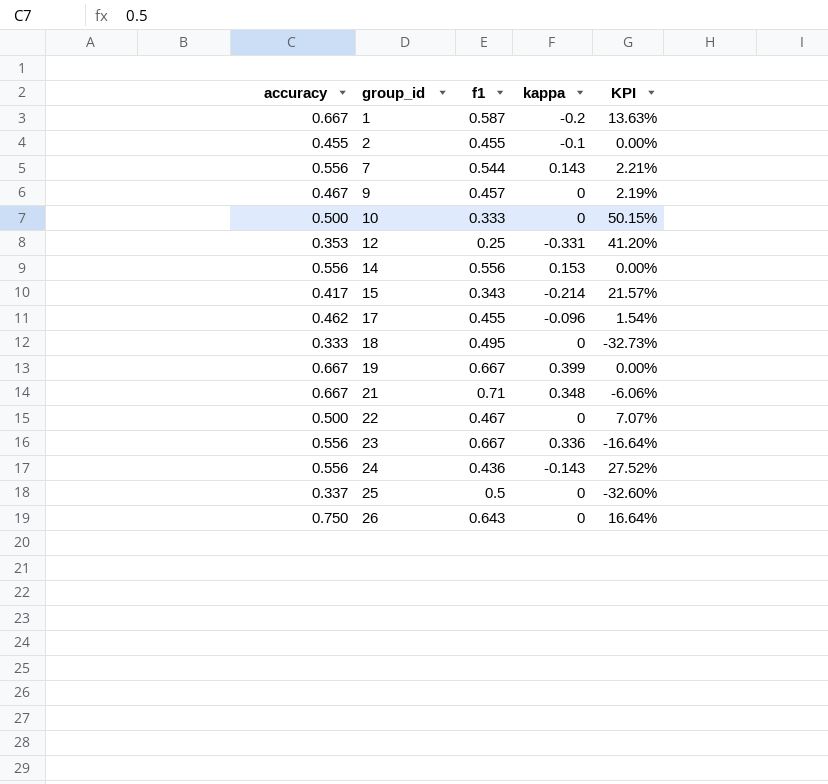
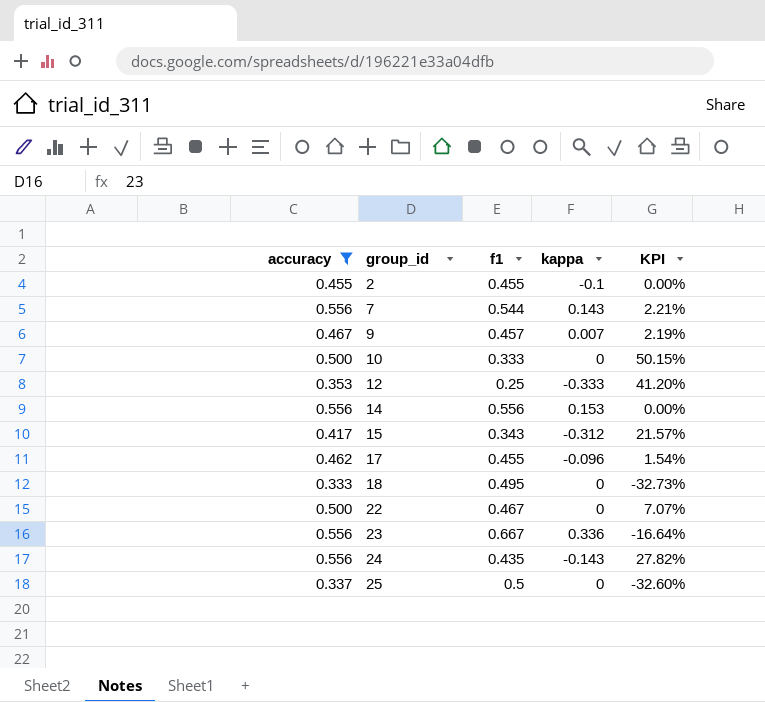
filter: none -> accuracy <= 0.556
9 | kappa: 0 -> 0.007
12 | kappa: -0.331 -> -0.333
15 | kappa: -0.214 -> -0.312
24 | f1: 0.436 -> 0.435
24 | KPI: 27.52% -> 27.82%

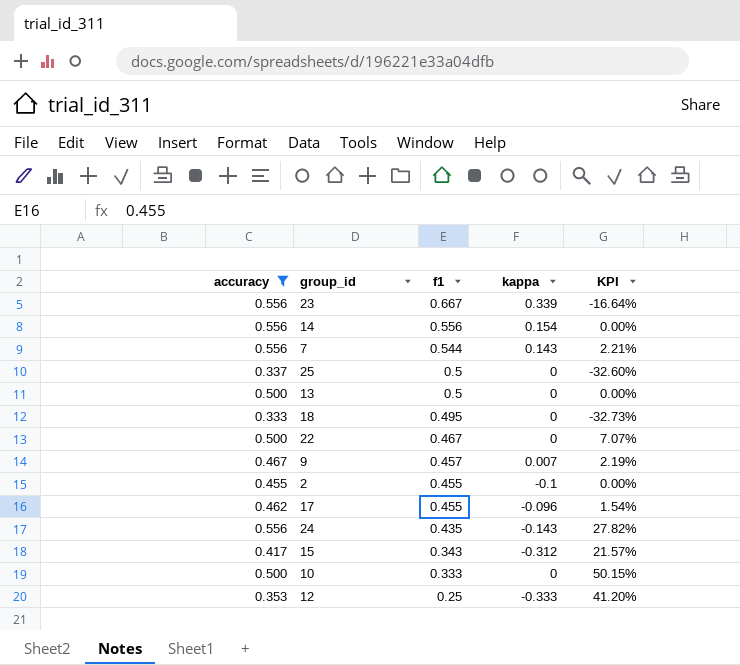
row order: group_id ascending -> f1 descending
23 | kappa: 0.336 -> 0.339
14 | kappa: 0.153 -> 0.154
row 13: none -> 0.500 | 0.5 | 0 | 0.00%

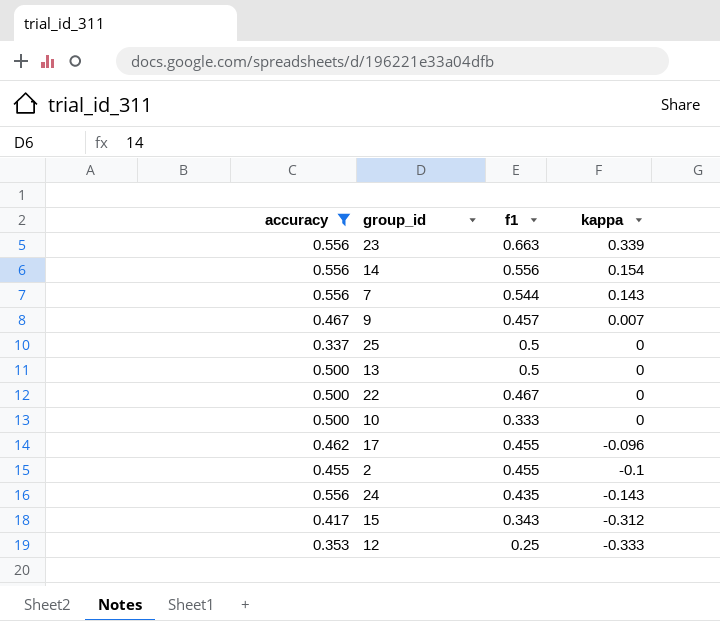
row order: f1 descending -> kappa descending
column KPI | formula: ([accuracy] - [f1]) / [f1] -> none
row 18: 0.333 | 0.495 | 0 | -32.73% -> none
23 | f1: 0.667 -> 0.663

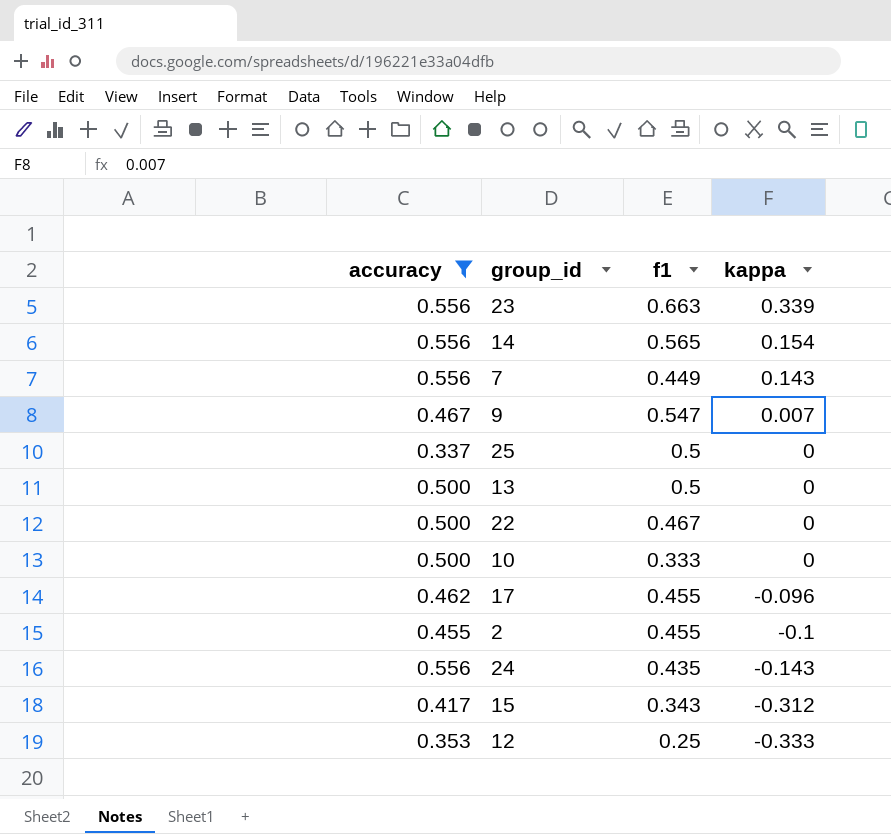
14 | f1: 0.556 -> 0.565
7 | f1: 0.544 -> 0.449
9 | f1: 0.457 -> 0.547

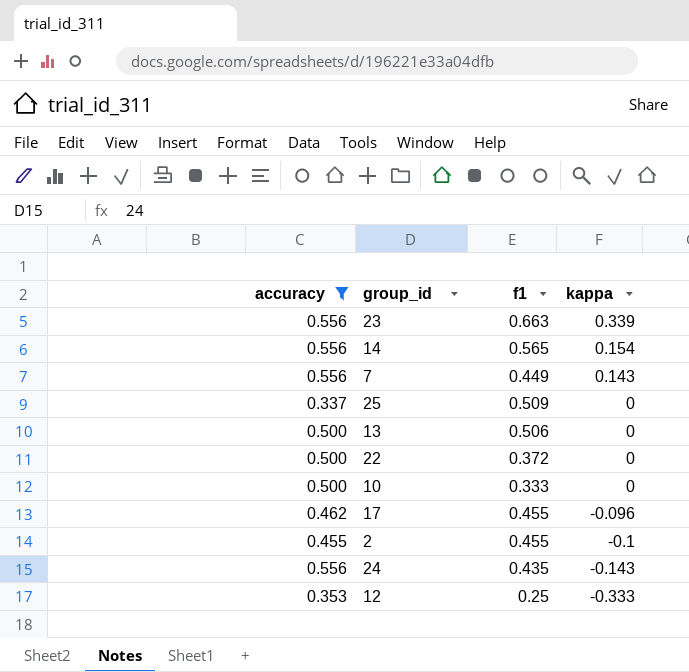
row 9: 0.467 | 0.547 | 0.007 -> none
row 15: 0.417 | 0.343 | -0.312 -> none
25 | f1: 0.5 -> 0.509
13 | f1: 0.5 -> 0.506
22 | f1: 0.467 -> 0.372

